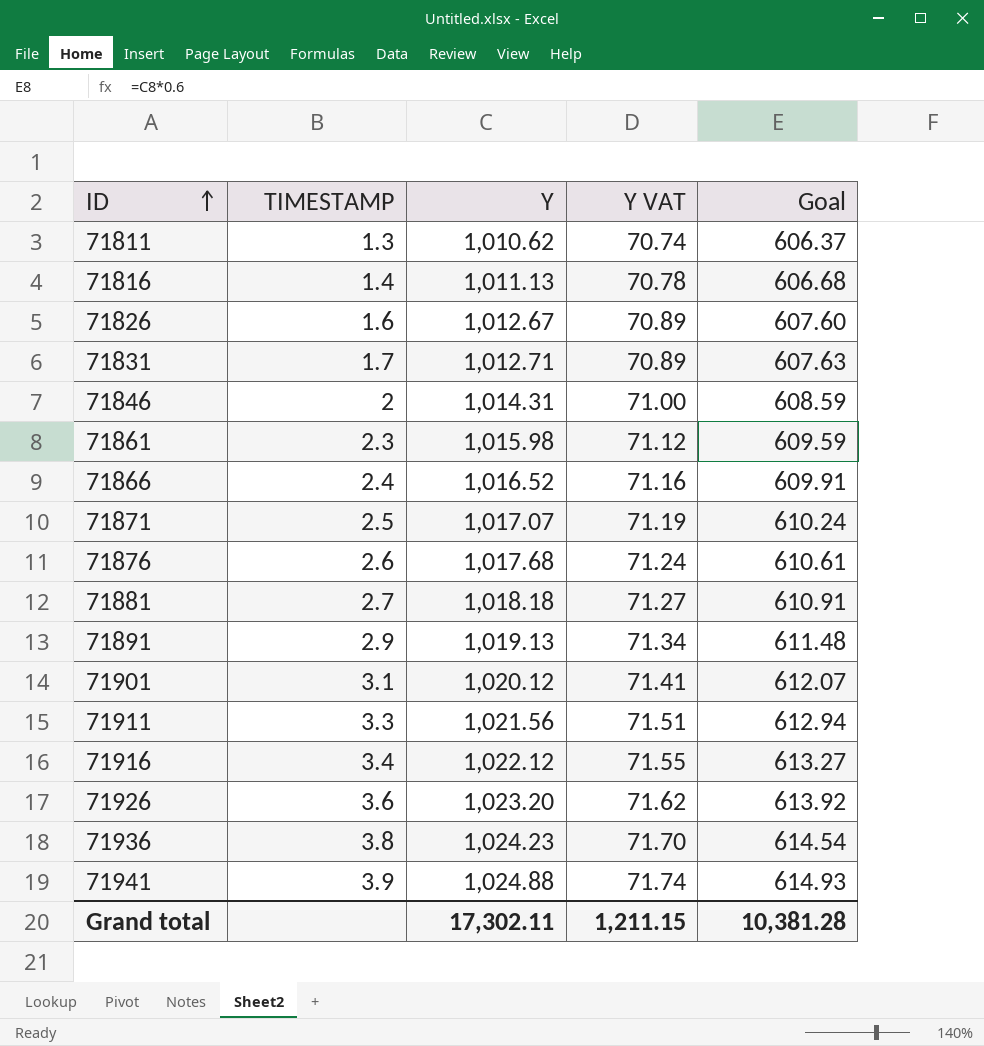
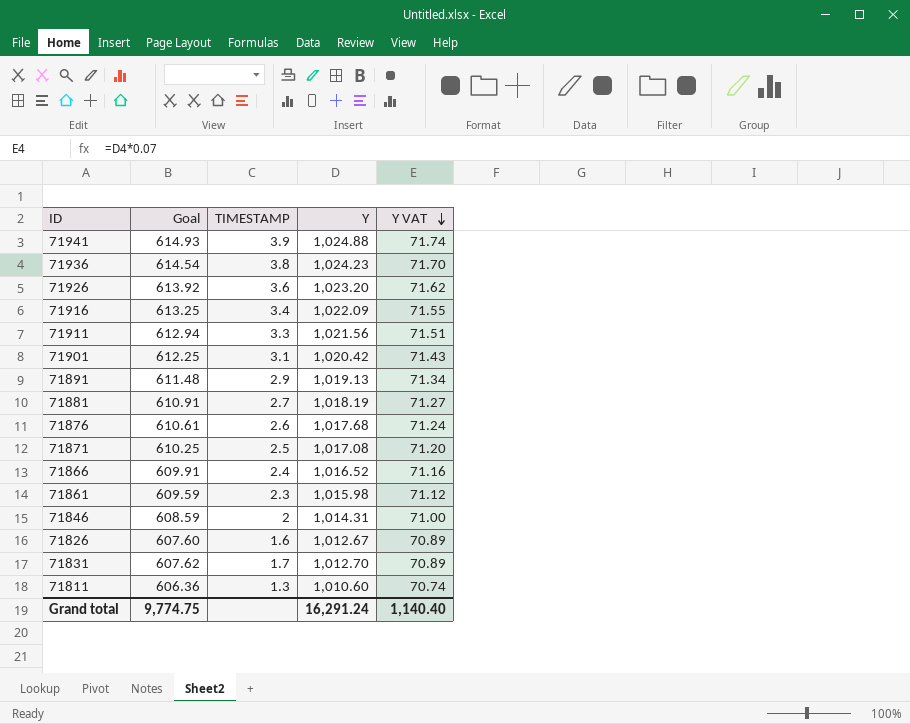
row order: ID ascending -> Y VAT descending
column Goal | position: 5 -> 2
row 71816: 1.4 | 1,011.13 | 70.78 | 606.68 -> none
71916 | Goal: 613.27 -> 613.25
71916 | Y: 1,022.12 -> 1,022.09
71901 | Goal: 612.07 -> 612.25
71901 | Y: 1,020.12 -> 1,020.42
71901 | Y VAT: 71.41 -> 71.43
71881 | Y: 1,018.18 -> 1,018.19
71871 | Goal: 610.24 -> 610.25
71871 | Y: 1,017.07 -> 1,017.08
71871 | Y VAT: 71.19 -> 71.20
71831 | Goal: 607.63 -> 607.62
71831 | Y: 1,012.71 -> 1,012.70
71811 | Goal: 606.37 -> 606.36
71811 | Y: 1,010.62 -> 1,010.60
Grand total | Goal: 10,381.28 -> 9,774.75
Grand total | Y: 17,302.11 -> 16,291.24
Grand total | Y VAT: 1,211.15 -> 1,140.40

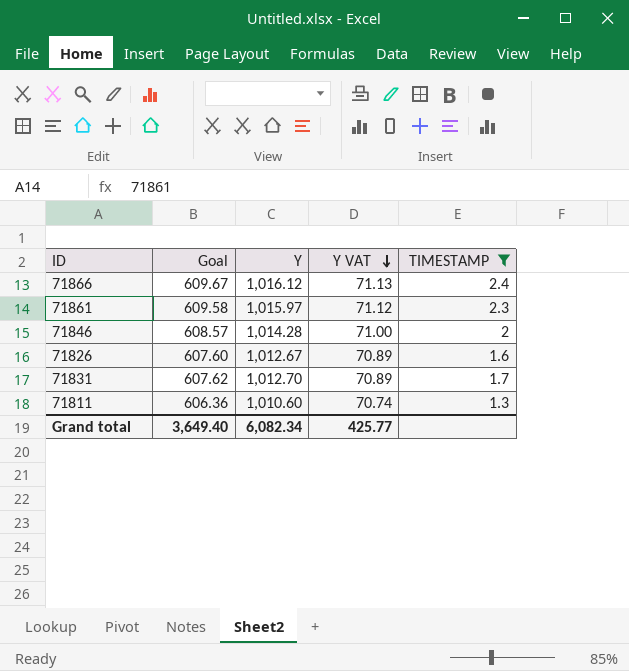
filter: none -> TIMESTAMP <= 2.4
column TIMESTAMP | position: 3 -> 5
71866 | Goal: 609.91 -> 609.67
71866 | Y: 1,016.52 -> 1,016.12
71866 | Y VAT: 71.16 -> 71.13
71861 | Goal: 609.59 -> 609.58
71861 | Y: 1,015.98 -> 1,015.97
71846 | Goal: 608.59 -> 608.57
71846 | Y: 1,014.31 -> 1,014.28
Grand total | Goal: 9,774.75 -> 3,649.40
Grand total | Y: 16,291.24 -> 6,082.34
Grand total | Y VAT: 1,140.40 -> 425.77

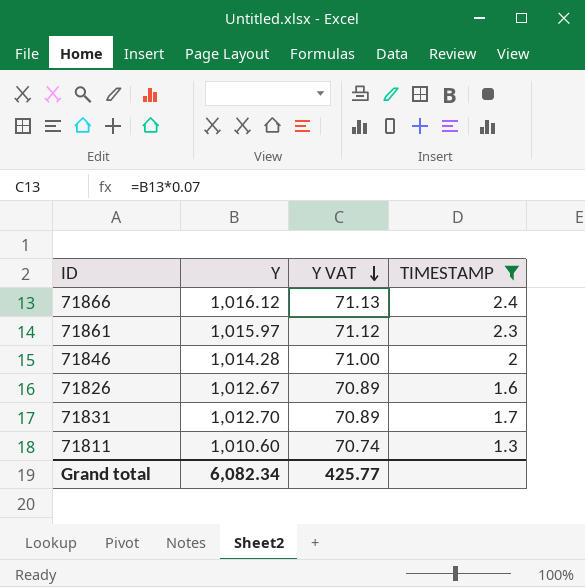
column Goal | formula: [Y] * 0.6 -> none

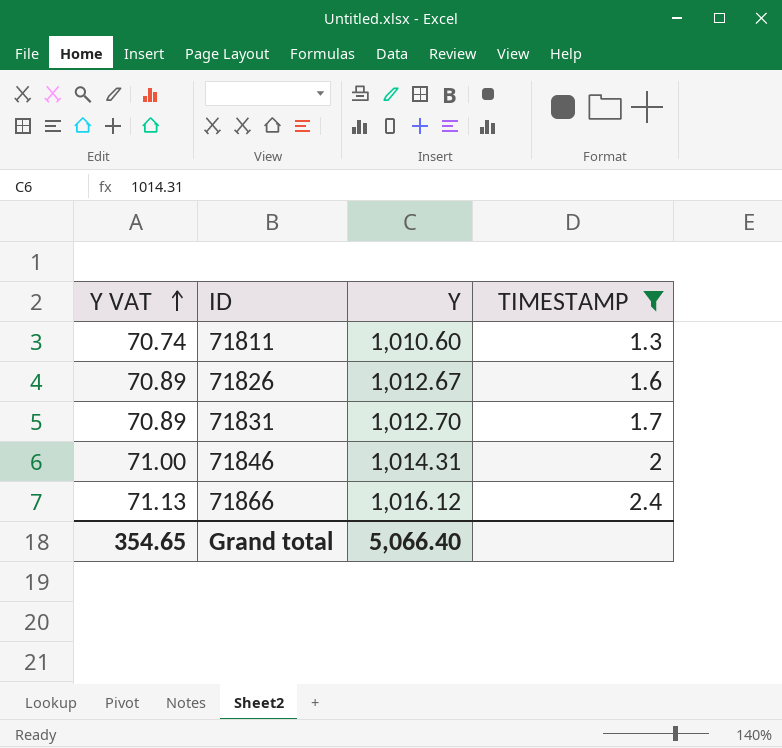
row order: Y VAT descending -> Y VAT ascending
column Y VAT | position: 3 -> 1
row 71861: 1,015.97 | 71.12 | 2.3 -> none
71846 | Y: 1,014.28 -> 1,014.31
Grand total | Y VAT: 425.77 -> 354.65
Grand total | Y: 6,082.34 -> 5,066.40

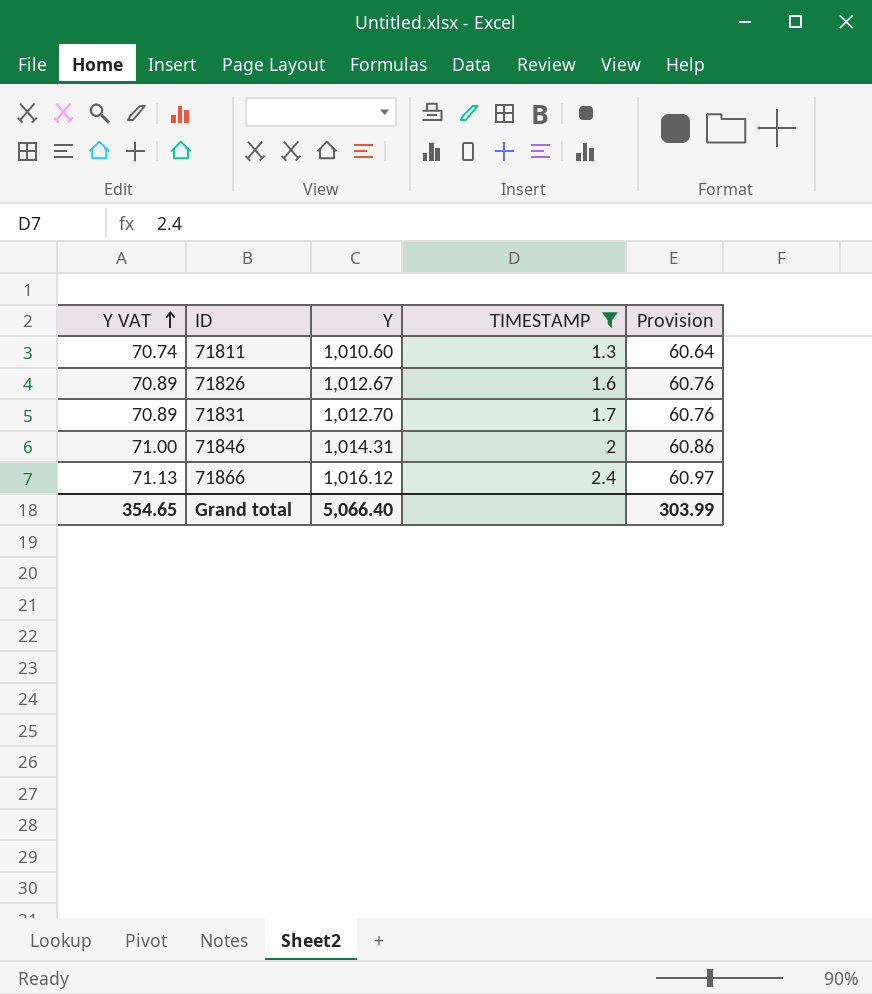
column Provision | formula: none -> [Y] * 0.06

